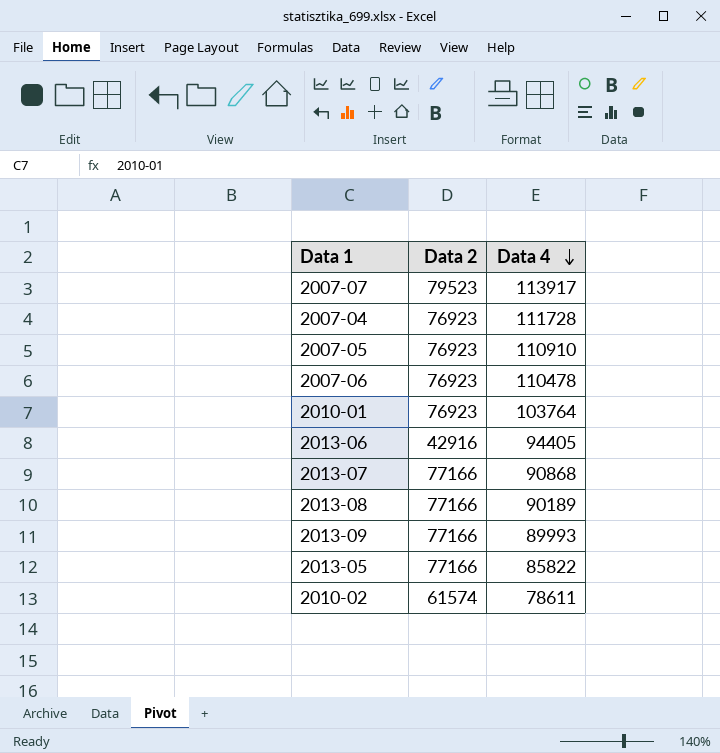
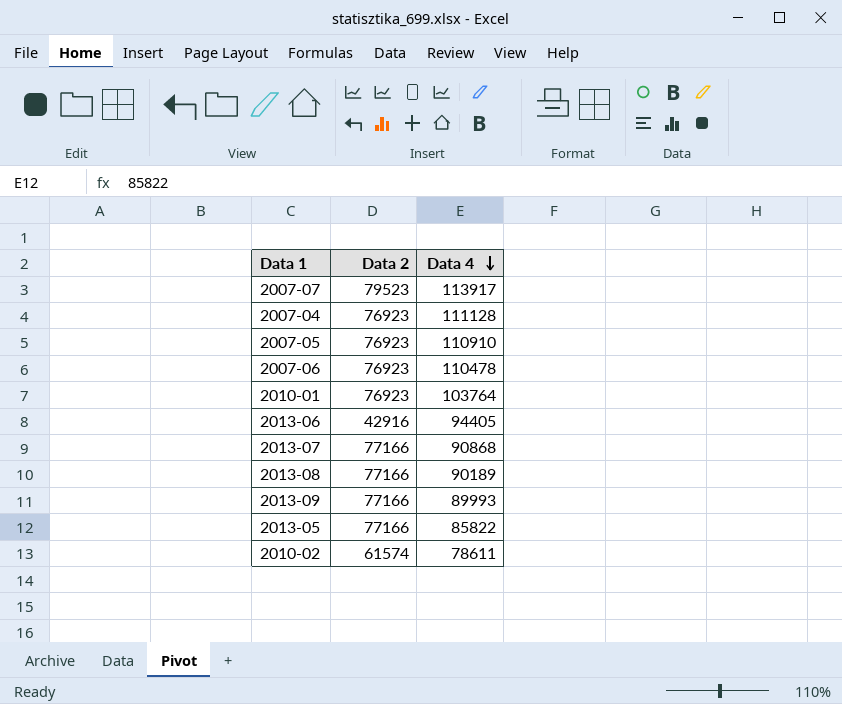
2007-04 | Data 4: 111728 -> 111128

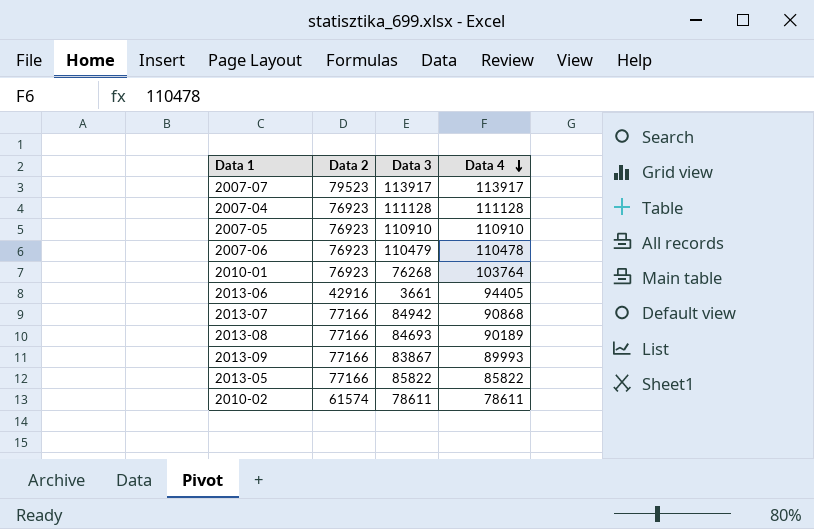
column Data 3 | position: none -> 3

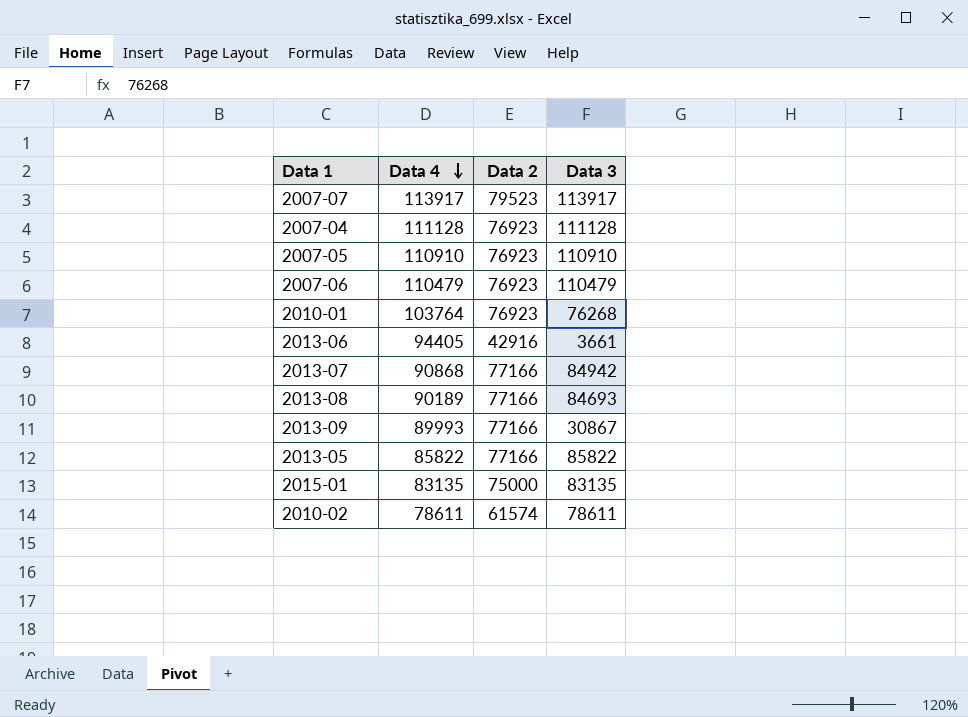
column Data 4 | position: 4 -> 2
2007-06 | Data 4: 110478 -> 110479
2013-09 | Data 3: 83867 -> 30867
row 2015-01: none -> 83135 | 75000 | 83135

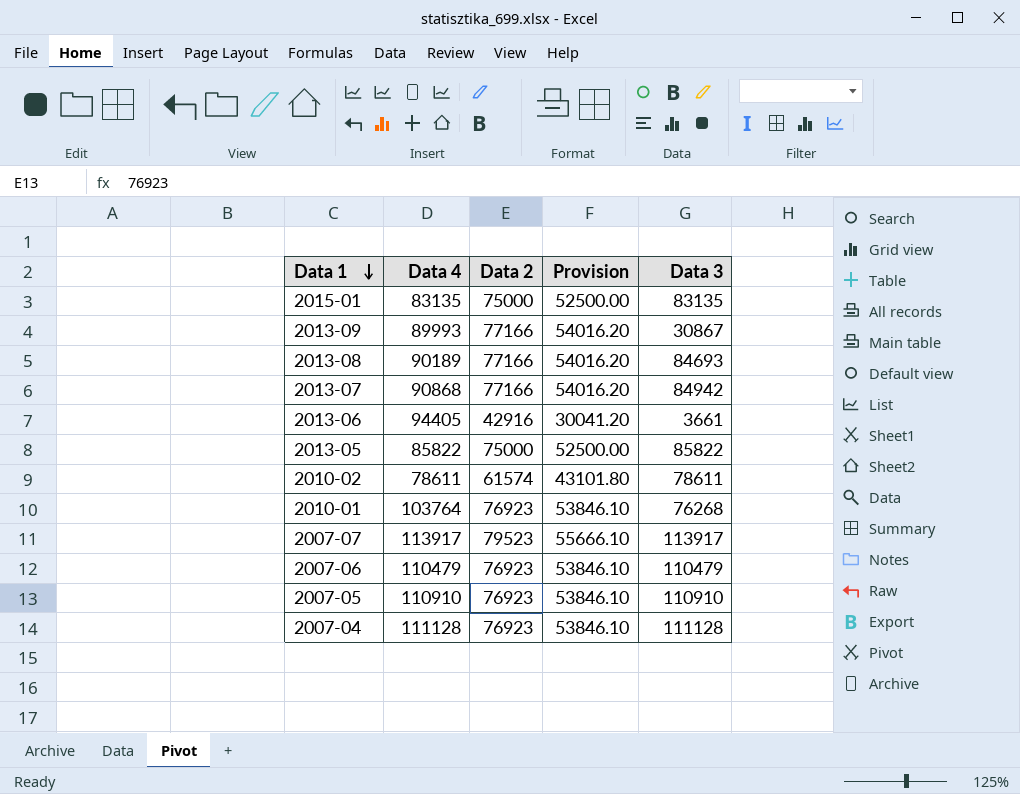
row order: Data 4 descending -> Data 1 descending
column Provision | formula: none -> [Data 2] * 0.7
2013-05 | Data 2: 77166 -> 75000

